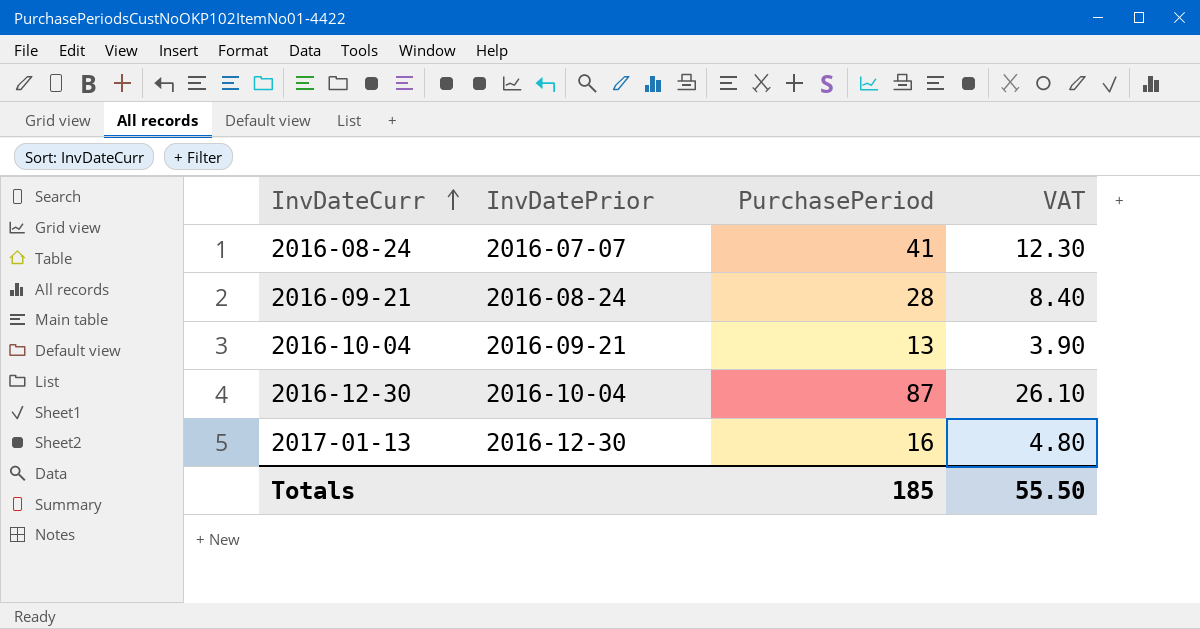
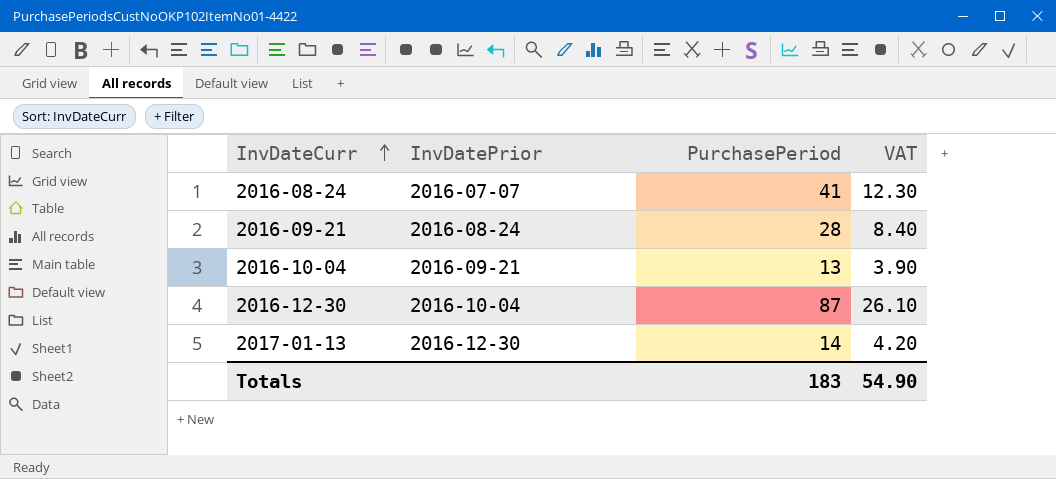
2017-01-13 | PurchasePeriod: 16 -> 14
2017-01-13 | VAT: 4.80 -> 4.20
Totals | PurchasePeriod: 185 -> 183
Totals | VAT: 55.50 -> 54.90

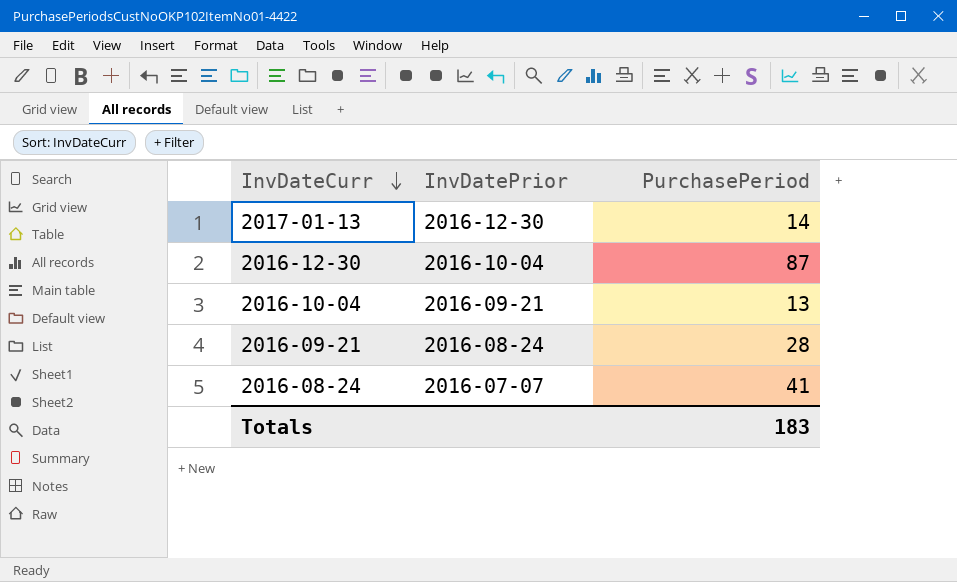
row order: InvDateCurr ascending -> InvDateCurr descending
column VAT | formula: [PurchasePeriod] * 0.3 -> none

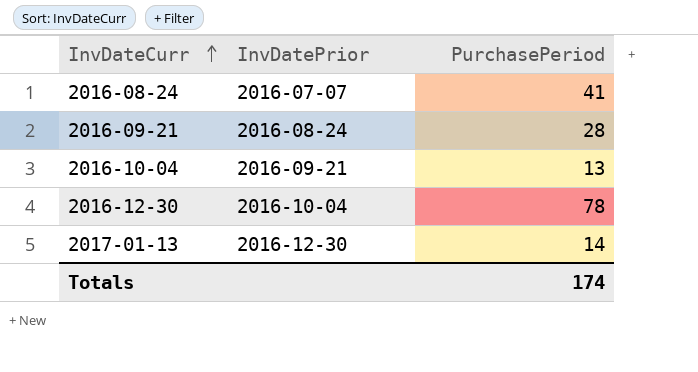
row order: InvDateCurr descending -> InvDateCurr ascending
2016-12-30 | PurchasePeriod: 87 -> 78
Totals | PurchasePeriod: 183 -> 174

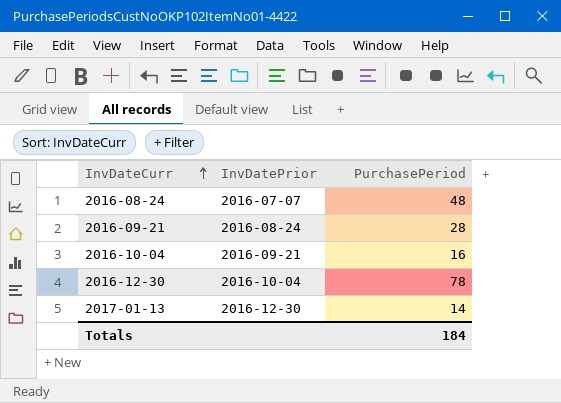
2016-08-24 | PurchasePeriod: 41 -> 48
2016-10-04 | PurchasePeriod: 13 -> 16
Totals | PurchasePeriod: 174 -> 184

